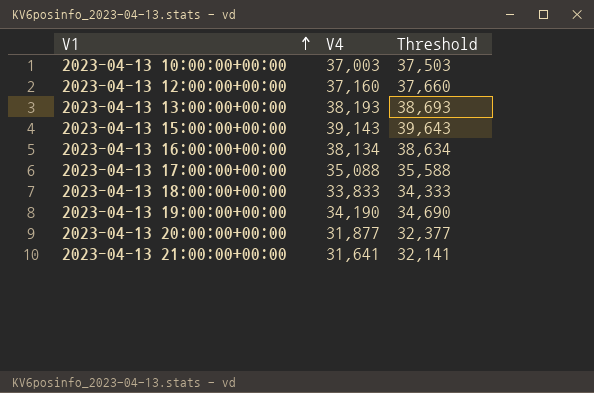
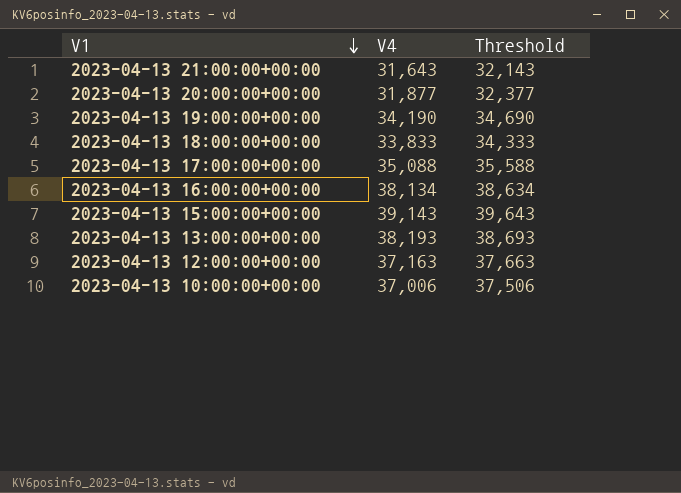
row order: V1 ascending -> V1 descending
2023-04-13 21:00:00+00:00 | V4: 31,641 -> 31,643
2023-04-13 21:00:00+00:00 | Threshold: 32,141 -> 32,143
2023-04-13 12:00:00+00:00 | V4: 37,160 -> 37,163
2023-04-13 12:00:00+00:00 | Threshold: 37,660 -> 37,663
2023-04-13 10:00:00+00:00 | V4: 37,003 -> 37,006
2023-04-13 10:00:00+00:00 | Threshold: 37,503 -> 37,506

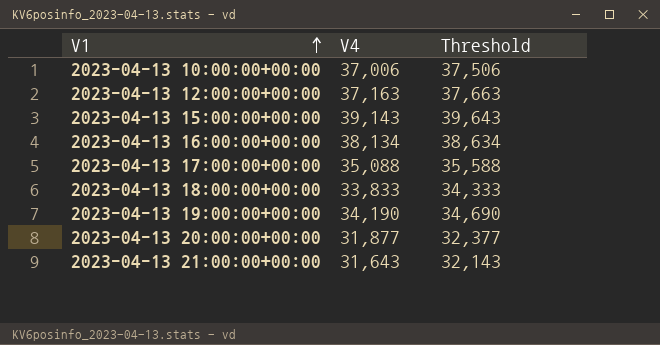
row order: V1 descending -> V1 ascending
row 2023-04-13 13:00:00+00:00: 38,193 | 38,693 -> none

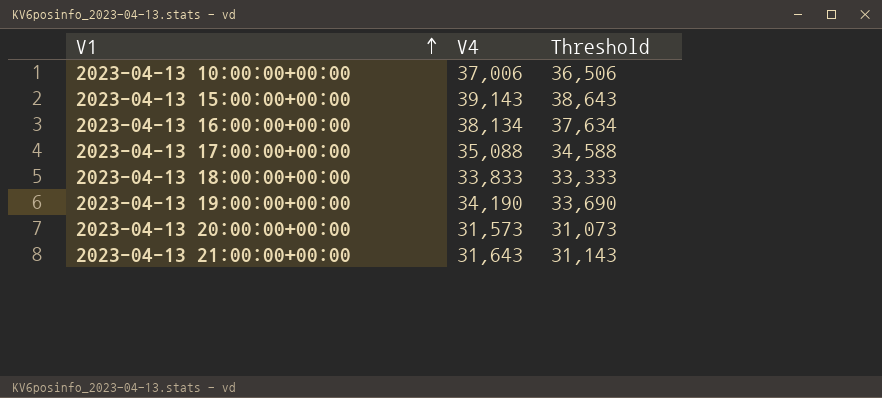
column Threshold | formula: [V4] + 500 -> [V4] - 500
row 2023-04-13 12:00:00+00:00: 37,163 | 37,663 -> none
2023-04-13 20:00:00+00:00 | V4: 31,877 -> 31,573

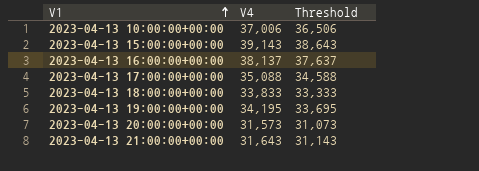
2023-04-13 16:00:00+00:00 | V4: 38,134 -> 38,137
2023-04-13 16:00:00+00:00 | Threshold: 37,634 -> 37,637
2023-04-13 19:00:00+00:00 | V4: 34,190 -> 34,195
2023-04-13 19:00:00+00:00 | Threshold: 33,690 -> 33,695

